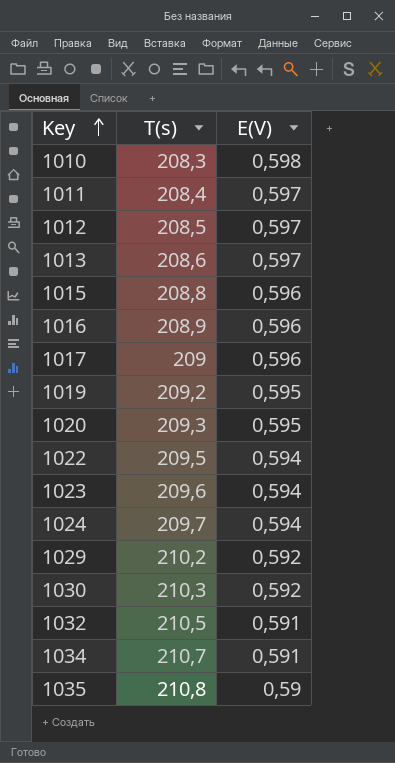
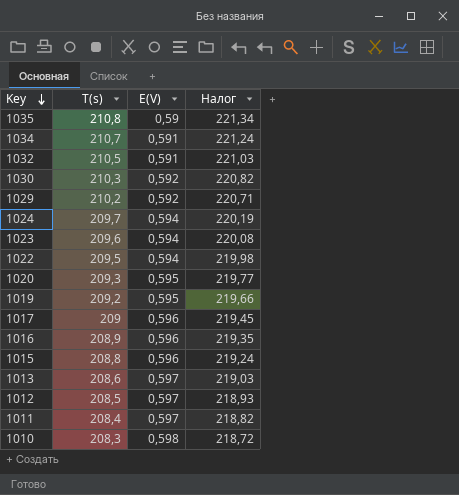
row order: Key ascending -> Key descending
column Налог | formula: none -> [T(s)] * 1,05

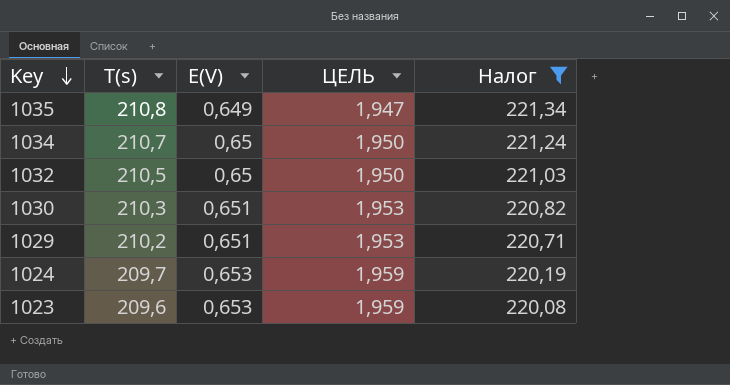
filter: none -> Налог >= 220,08
column ЦЕЛЬ | formula: none -> [E(V)] * 3
1035 | E(V): 0,59 -> 0,649
1034 | E(V): 0,591 -> 0,65
1032 | E(V): 0,591 -> 0,65
1030 | E(V): 0,592 -> 0,651
1029 | E(V): 0,592 -> 0,651
1024 | E(V): 0,594 -> 0,653
1023 | E(V): 0,594 -> 0,653

